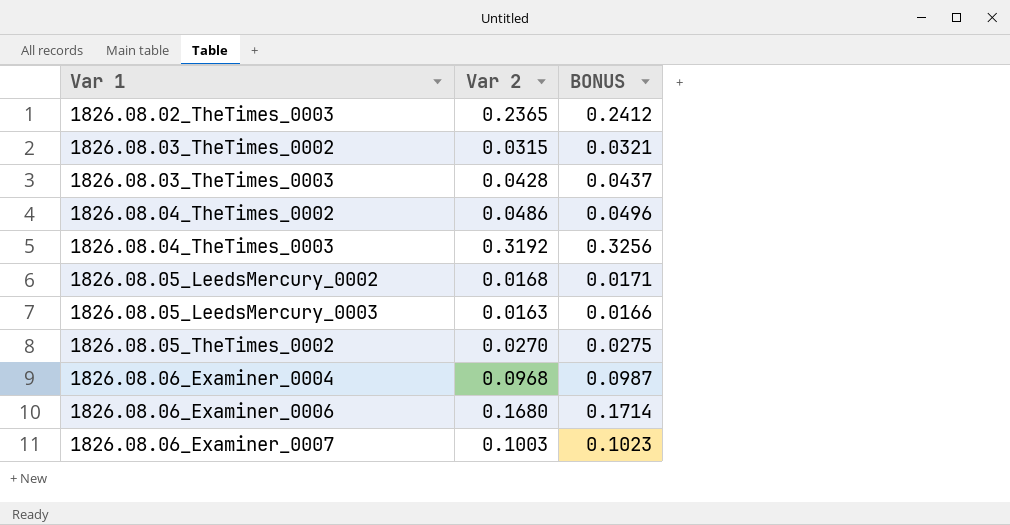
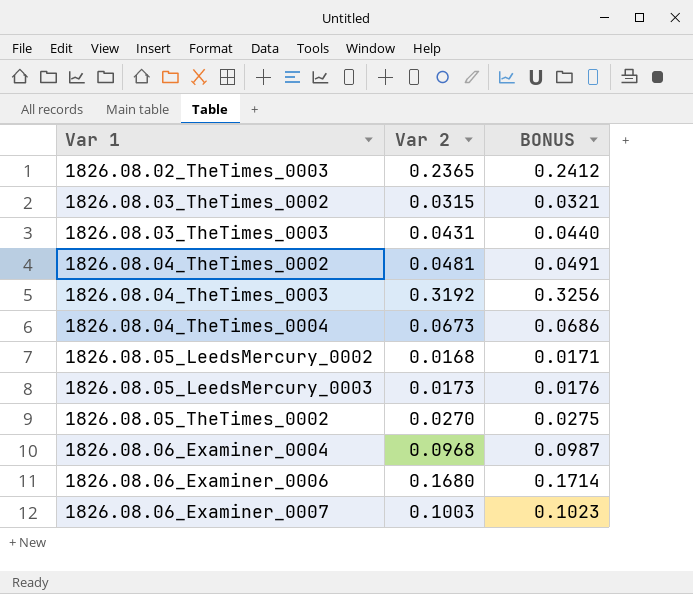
1826.08.03_TheTimes_0003 | Var 2: 0.0428 -> 0.0431
1826.08.03_TheTimes_0003 | BONUS: 0.0437 -> 0.0440
1826.08.04_TheTimes_0002 | Var 2: 0.0486 -> 0.0481
1826.08.04_TheTimes_0002 | BONUS: 0.0496 -> 0.0491
row 1826.08.04_TheTimes_0004: none -> 0.0673 | 0.0686
1826.08.05_LeedsMercury_0003 | Var 2: 0.0163 -> 0.0173
1826.08.05_LeedsMercury_0003 | BONUS: 0.0166 -> 0.0176

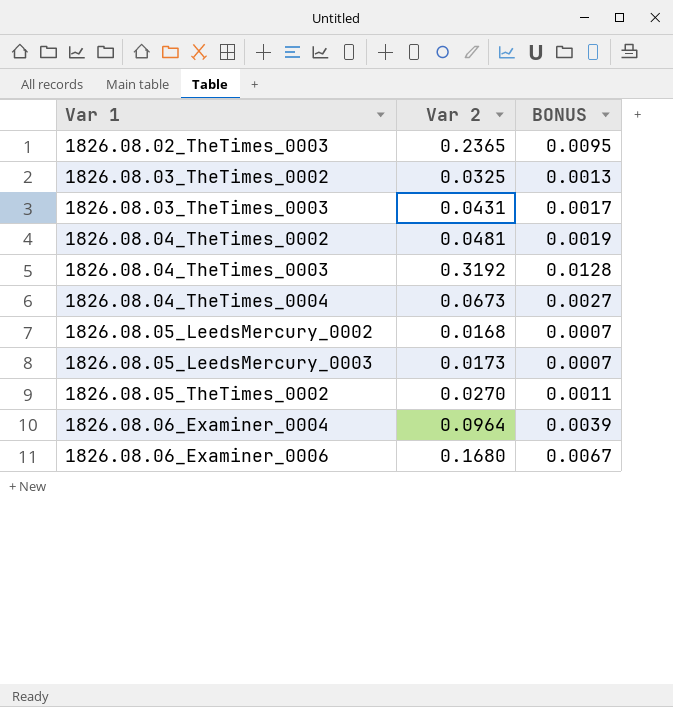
column BONUS | formula: [Var 2] * 1.02 -> [Var 2] * 0.04
row 1826.08.06_Examiner_0007: 0.1003 | 0.1023 -> none
1826.08.03_TheTimes_0002 | Var 2: 0.0315 -> 0.0325
1826.08.06_Examiner_0004 | Var 2: 0.0968 -> 0.0964

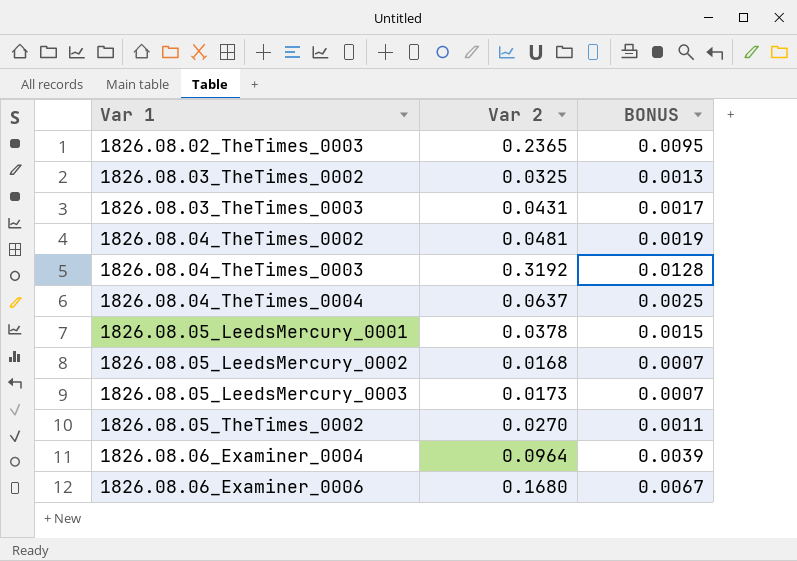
1826.08.04_TheTimes_0004 | Var 2: 0.0673 -> 0.0637
1826.08.04_TheTimes_0004 | BONUS: 0.0027 -> 0.0025
row 1826.08.05_LeedsMercury_0001: none -> 0.0378 | 0.0015

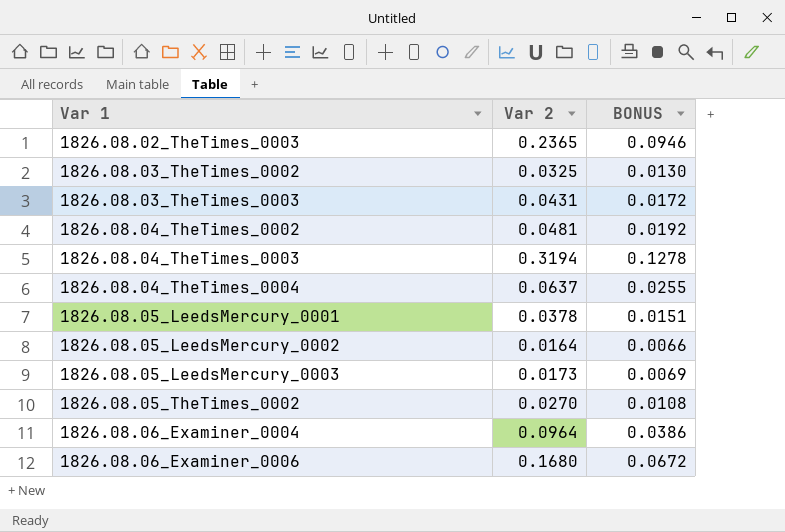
column BONUS | formula: [Var 2] * 0.04 -> [Var 2] * 0.4
1826.08.04_TheTimes_0003 | Var 2: 0.3192 -> 0.3194
1826.08.05_LeedsMercury_0002 | Var 2: 0.0168 -> 0.0164

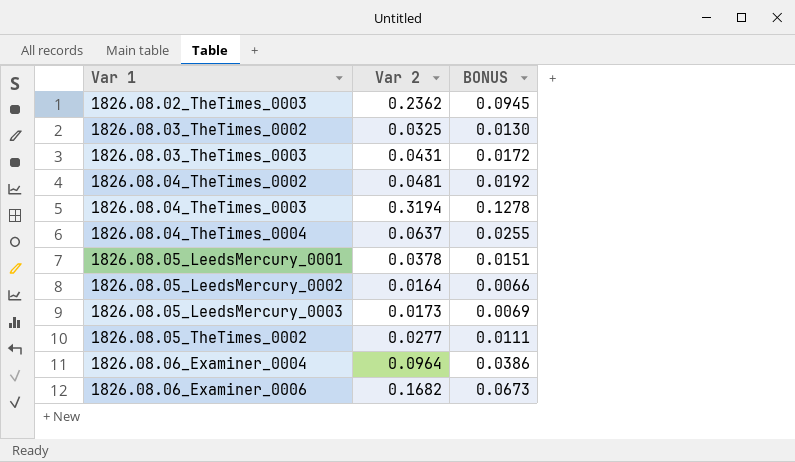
1826.08.02_TheTimes_0003 | Var 2: 0.2365 -> 0.2362
1826.08.02_TheTimes_0003 | BONUS: 0.0946 -> 0.0945
1826.08.05_TheTimes_0002 | Var 2: 0.0270 -> 0.0277
1826.08.05_TheTimes_0002 | BONUS: 0.0108 -> 0.0111
1826.08.06_Examiner_0006 | Var 2: 0.1680 -> 0.1682
1826.08.06_Examiner_0006 | BONUS: 0.0672 -> 0.0673

